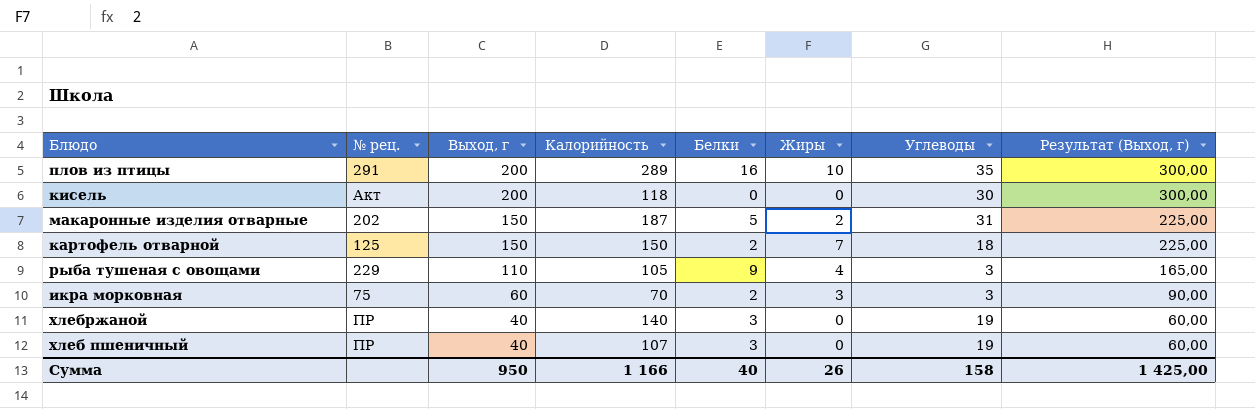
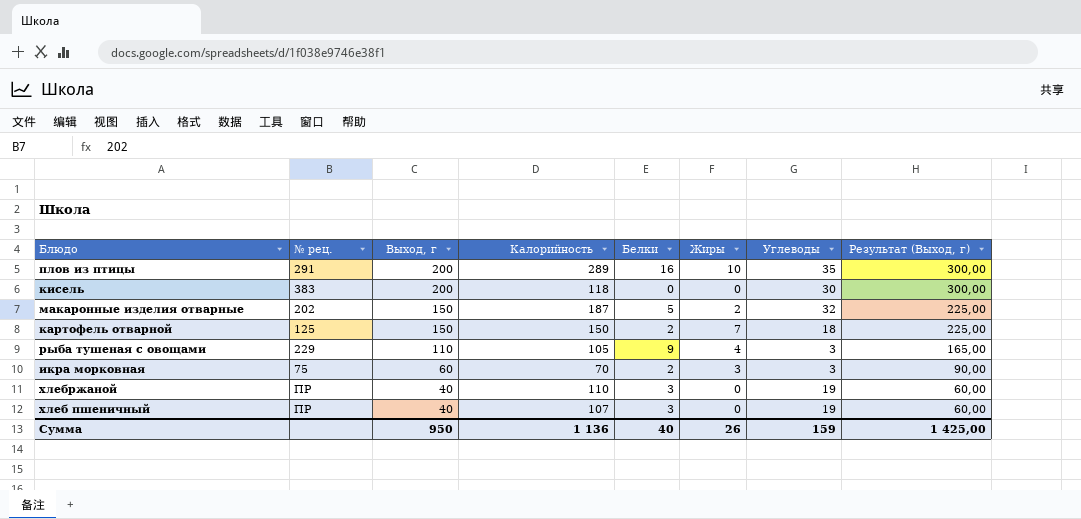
кисель | № рец.: Акт -> 383
макаронные изделия отварные | Углеводы: 31 -> 32
хлебржаной | Калорийность: 140 -> 110
Сумма | Калорийность: 1 166 -> 1 136
Сумма | Углеводы: 158 -> 159

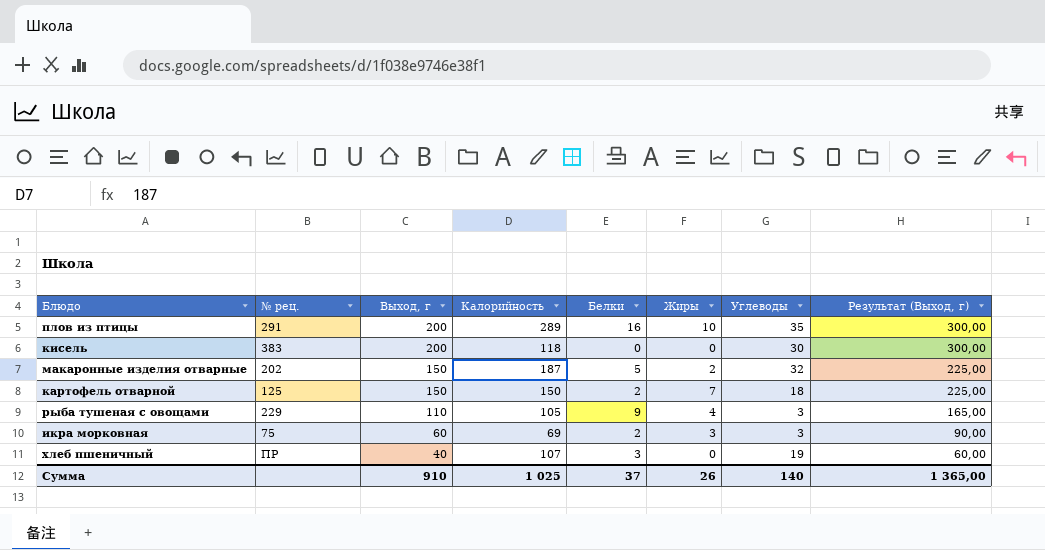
row хлебржаной: ПР | 40 | 110 | 3 | 0 | 19 | 60,00 -> none
икра морковная | Калорийность: 70 -> 69
Сумма | Выход, г: 950 -> 910
Сумма | Калорийность: 1 136 -> 1 025
Сумма | Белки: 40 -> 37
Сумма | Углеводы: 159 -> 140
Сумма | Результат (Выход, г): 1 425,00 -> 1 365,00

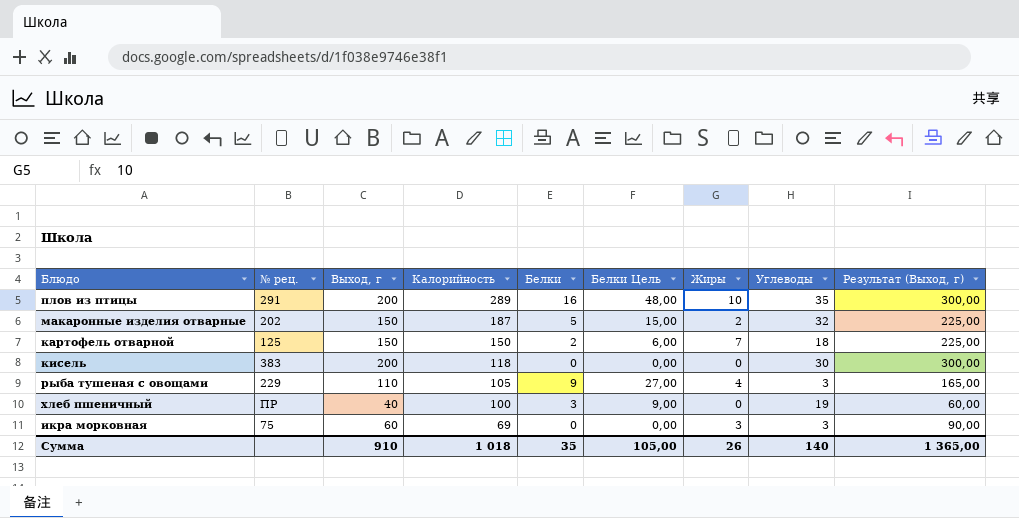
row order: Выход, г descending -> Калорийность descending
column Белки Цель | formula: none -> [Белки] * 3
хлеб пшеничный | Калорийность: 107 -> 100
икра морковная | Белки: 2 -> 0
Сумма | Калорийность: 1 025 -> 1 018
Сумма | Белки: 37 -> 35

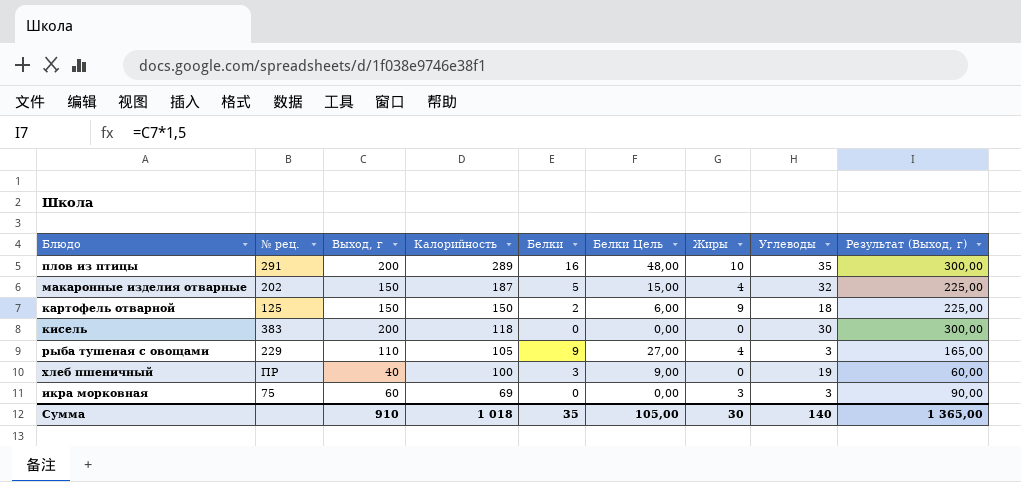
макаронные изделия отварные | Жиры: 2 -> 4
картофель отварной | Жиры: 7 -> 9
Сумма | Жиры: 26 -> 30

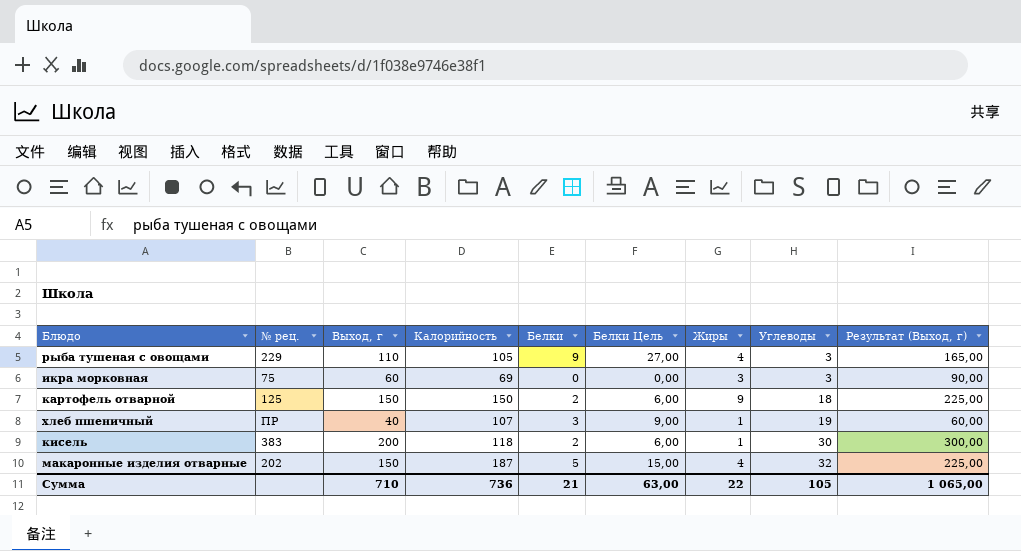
row order: Калорийность descending -> Углеводы ascending
row плов из птицы: 291 | 200 | 289 | 16 | 48,00 | 10 | 35 | 300,00 -> none
хлеб пшеничный | Калорийность: 100 -> 107
хлеб пшеничный | Жиры: 0 -> 1
кисель | Белки: 0 -> 2
кисель | Белки Цель: 0,00 -> 6,00
кисель | Жиры: 0 -> 1
Сумма | Выход, г: 910 -> 710
Сумма | Калорийность: 1 018 -> 736
Сумма | Белки: 35 -> 21
Сумма | Белки Цель: 105,00 -> 63,00
Сумма | Жиры: 30 -> 22
Сумма | Углеводы: 140 -> 105
Сумма | Результат (Выход, г): 1 365,00 -> 1 065,00

